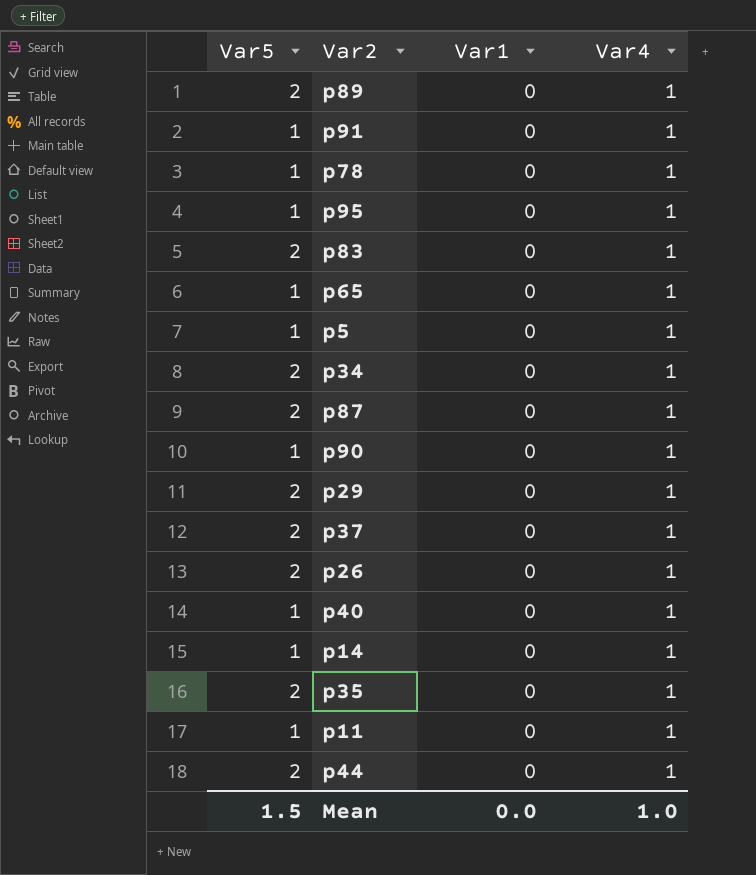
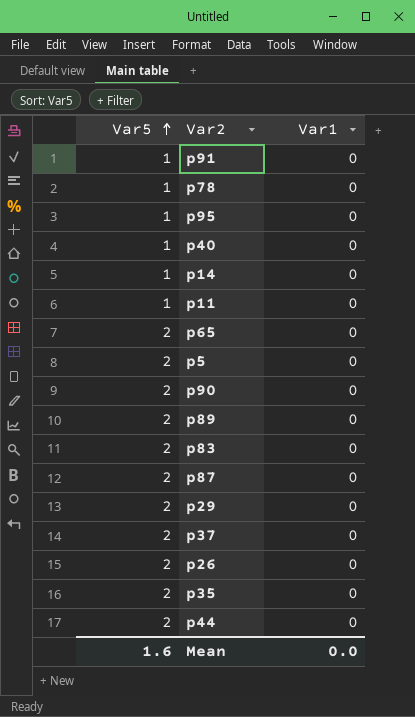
row order: none -> Var5 ascending
column Var4 | position: 4 -> none
row p34: 2 | 0 | 1 -> none
p65 | Var5: 1 -> 2
p5 | Var5: 1 -> 2
p90 | Var5: 1 -> 2
Mean | Var5: 1.5 -> 1.6

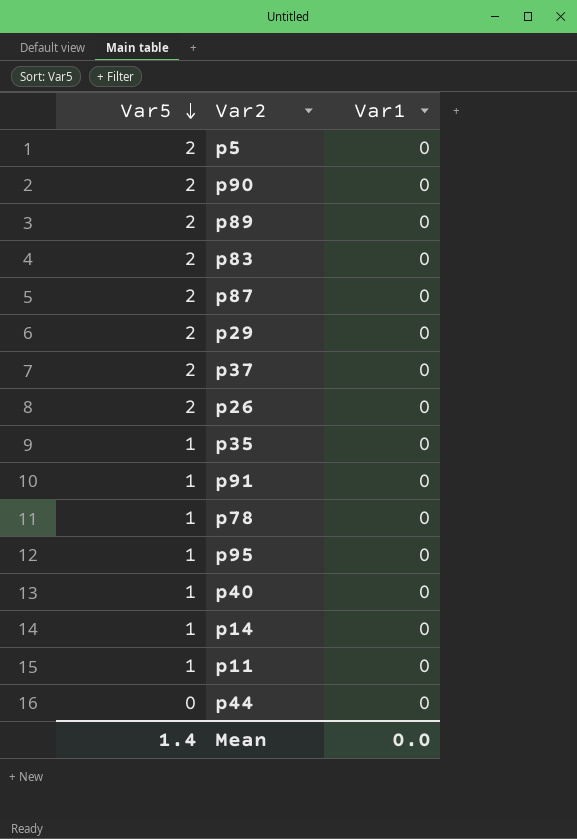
row order: Var5 ascending -> Var5 descending
row p65: 2 | 0 -> none
p35 | Var5: 2 -> 1
p44 | Var5: 2 -> 0
Mean | Var5: 1.6 -> 1.4

